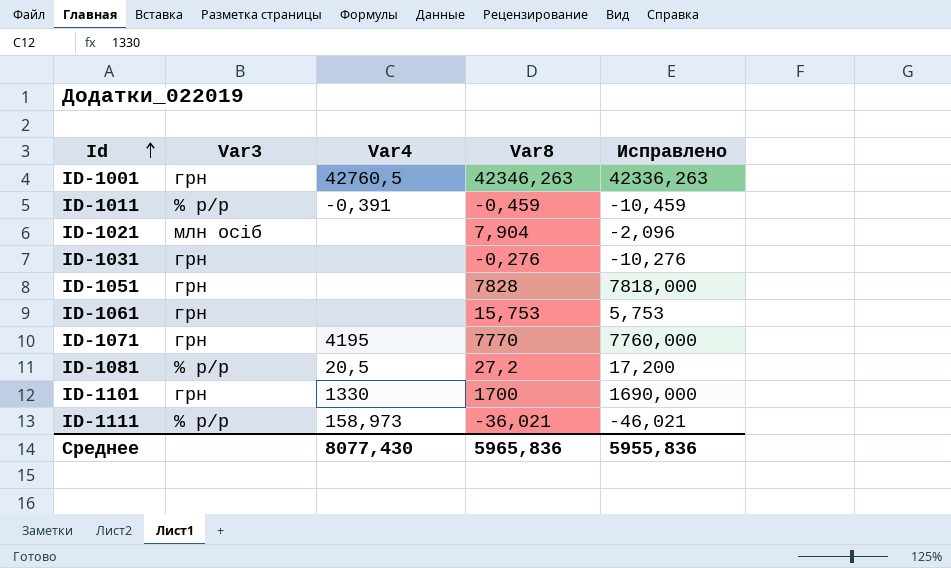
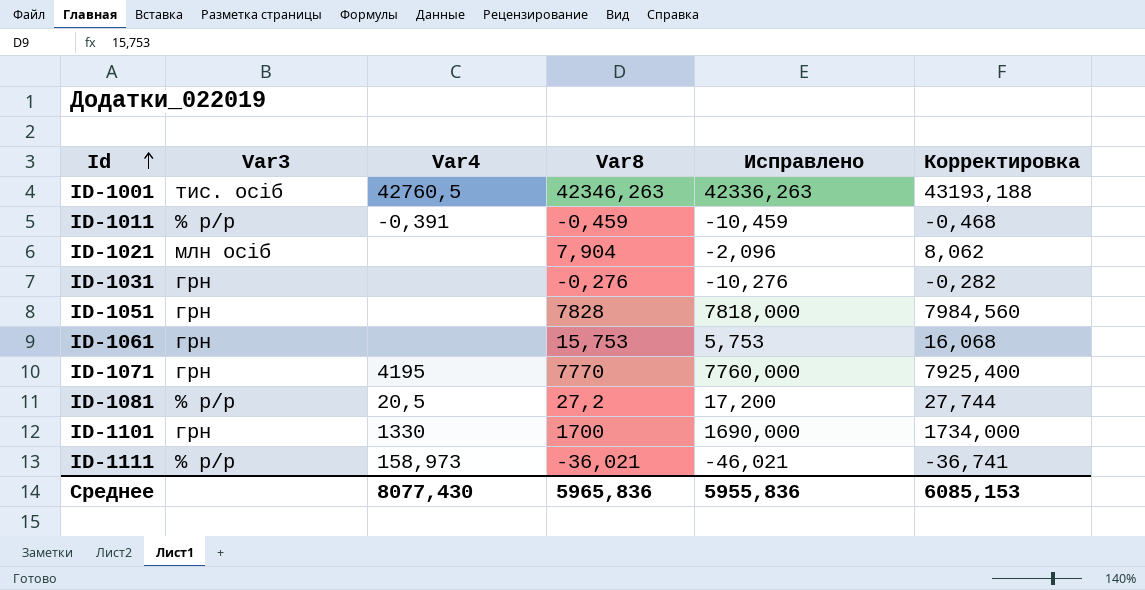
column Корректировка | formula: none -> [Var8] * 1,02
ID-1001 | Var3: грн -> тис. осіб

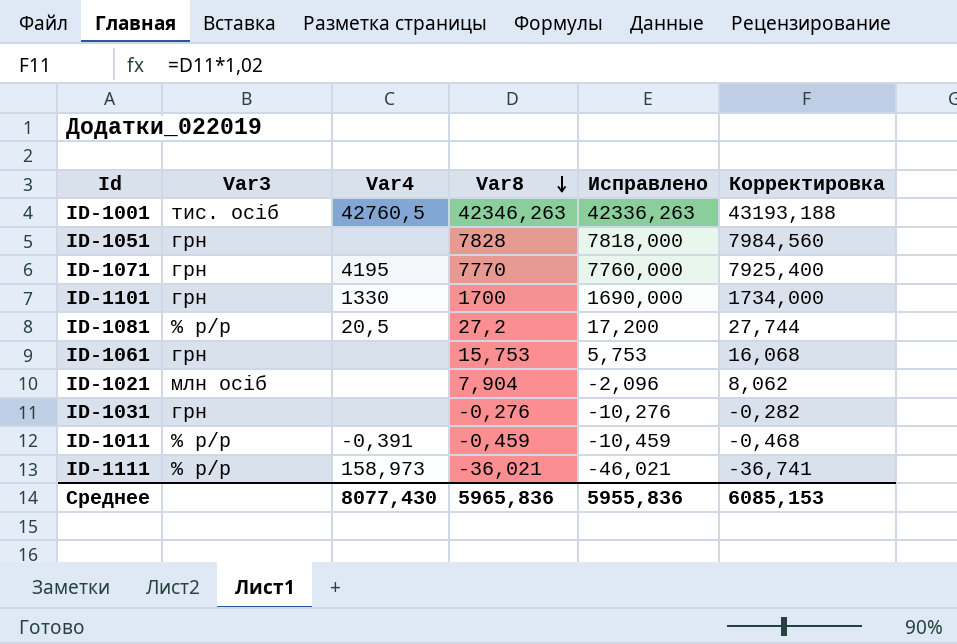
row order: Id ascending -> Var8 descending

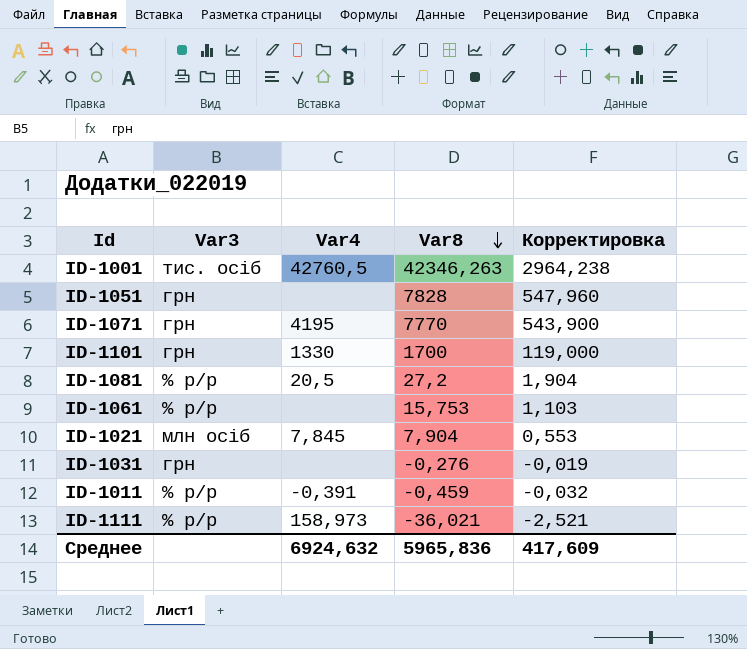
column Исправлено | formula: [Var8] - 10 -> none
column Корректировка | formula: [Var8] * 1,02 -> [Var8] * 0,07
ID-1061 | Var3: грн -> % р/р
ID-1021 | Var4: none -> 7,845
Среднее | Var4: 8077,430 -> 6924,632
Среднее | Корректировка: 6085,153 -> 417,609

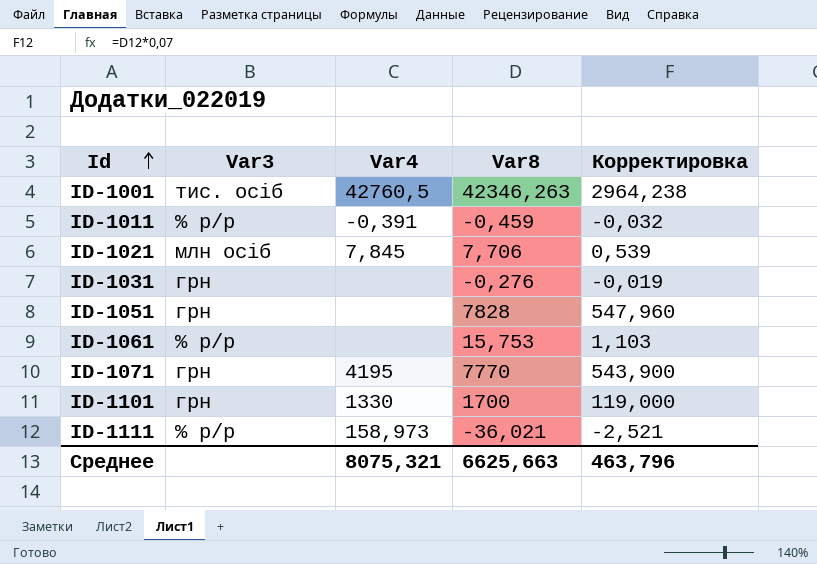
row order: Var8 descending -> Id ascending
row ID-1081: % р/р | 20,5 | 27,2 | 1,904 -> none
ID-1021 | Var8: 7,904 -> 7,706
ID-1021 | Корректировка: 0,553 -> 0,539
Среднее | Var4: 6924,632 -> 8075,321
Среднее | Var8: 5965,836 -> 6625,663
Среднее | Корректировка: 417,609 -> 463,796

